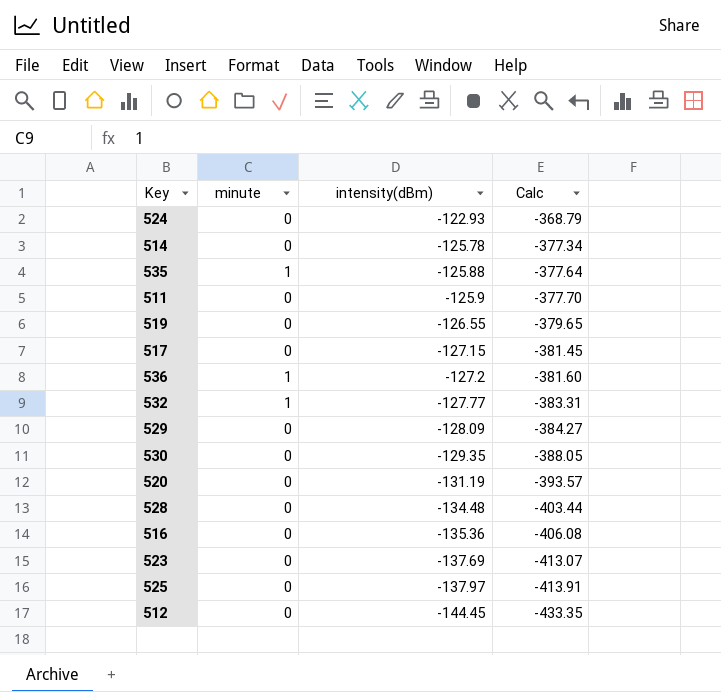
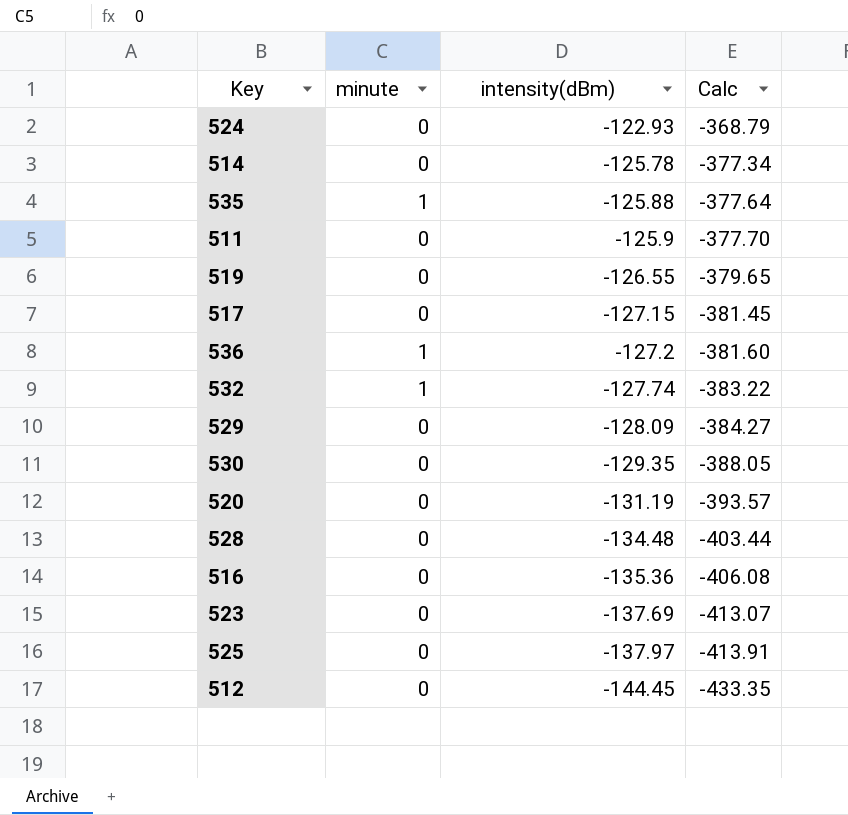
532 | intensity(dBm): -127.77 -> -127.74
532 | Calc: -383.31 -> -383.22

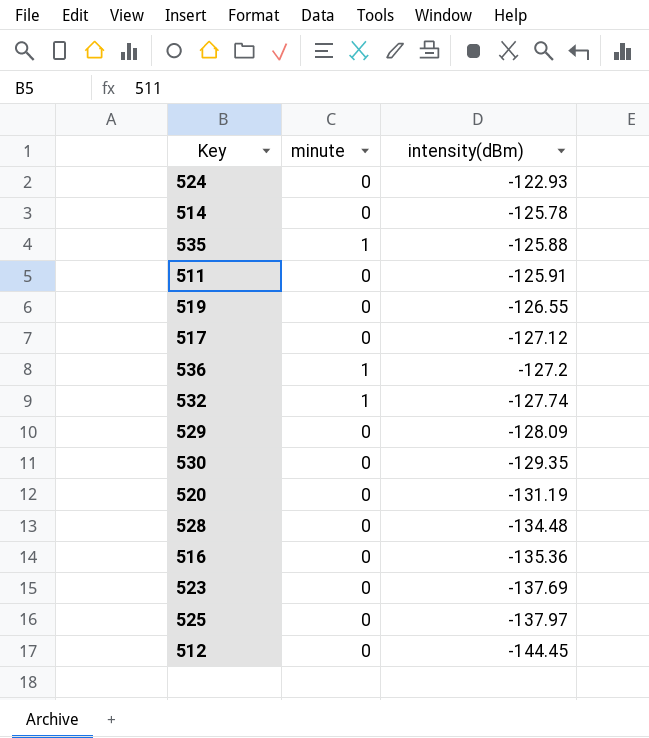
column Calc | formula: [intensity(dBm)] * 3 -> none
511 | intensity(dBm): -125.9 -> -125.91
517 | intensity(dBm): -127.15 -> -127.12

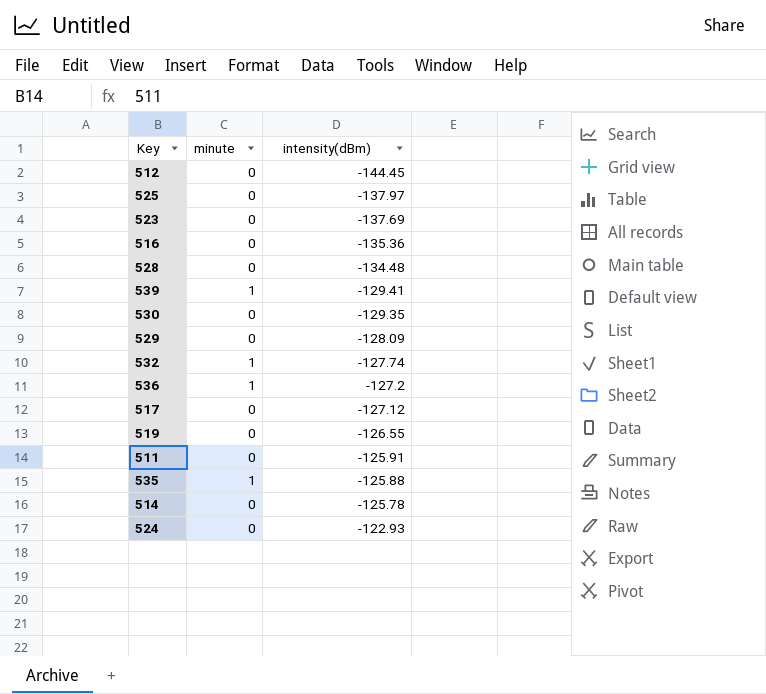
row order: intensity(dBm) descending -> intensity(dBm) ascending
row 520: 0 | -131.19 -> none
row 539: none -> 1 | -129.41

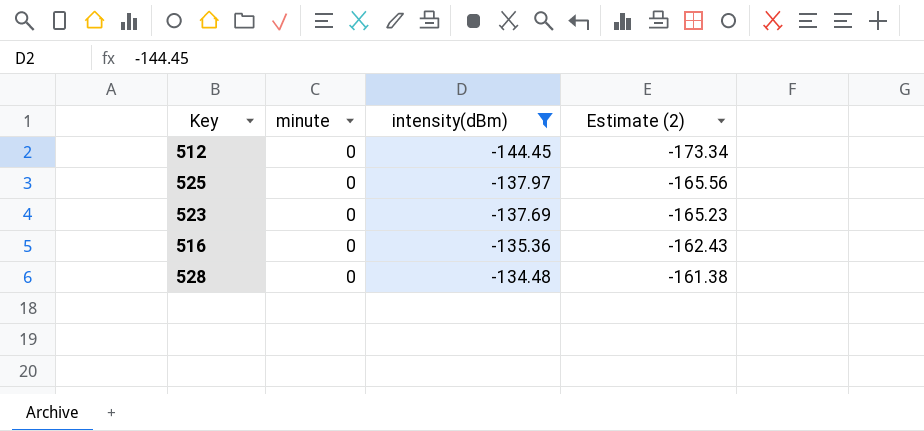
filter: none -> intensity(dBm) <= -134.48
column Estimate (2) | formula: none -> [intensity(dBm)] * 1.2

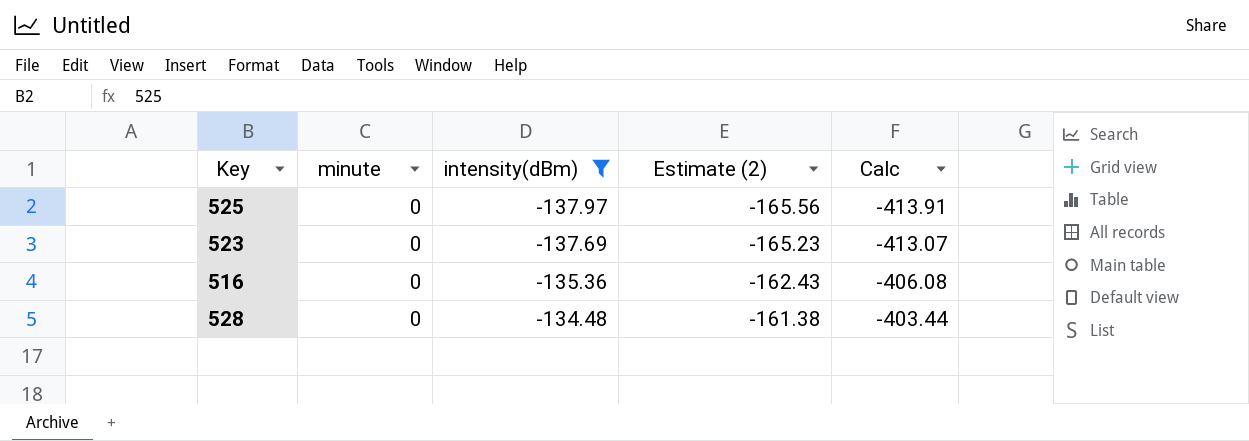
column Calc | formula: none -> [intensity(dBm)] * 3
row 512: 0 | -144.45 | -173.34 -> none

